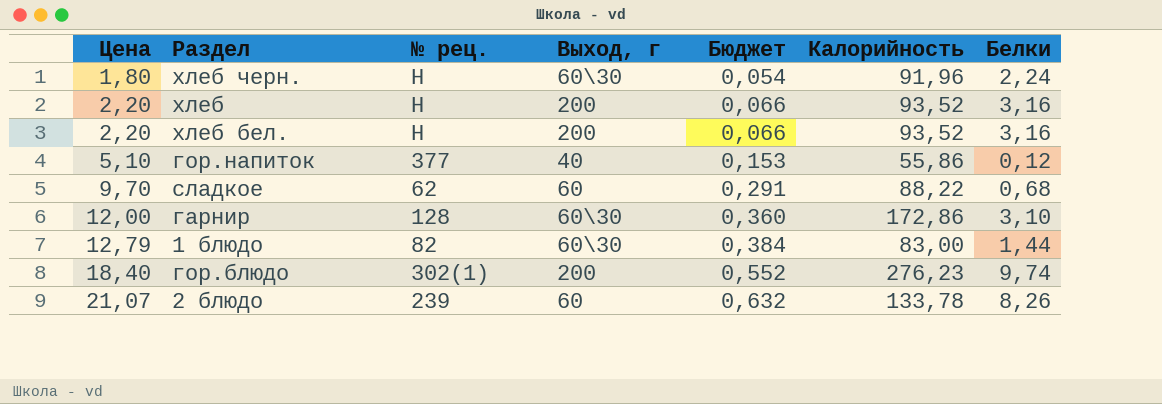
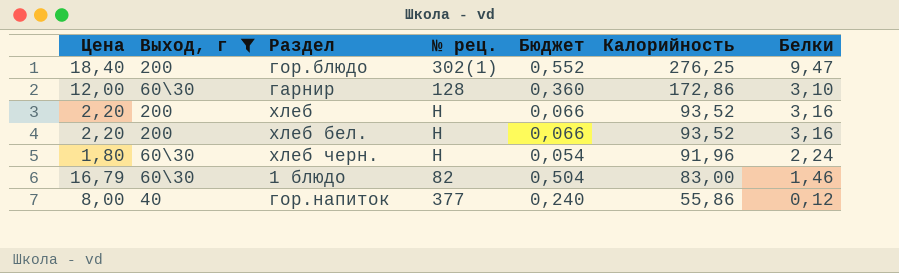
filter: none -> Выход, г != 60
row order: Цена ascending -> Калорийность descending
column Выход, г | position: 4 -> 2
гор.блюдо | Калорийность: 276,23 -> 276,25
гор.блюдо | Белки: 9,74 -> 9,47
1 блюдо | Цена: 12,79 -> 16,79
1 блюдо | Бюджет: 0,384 -> 0,504
1 блюдо | Белки: 1,44 -> 1,46
гор.напиток | Цена: 5,10 -> 8,00
гор.напиток | Бюджет: 0,153 -> 0,240

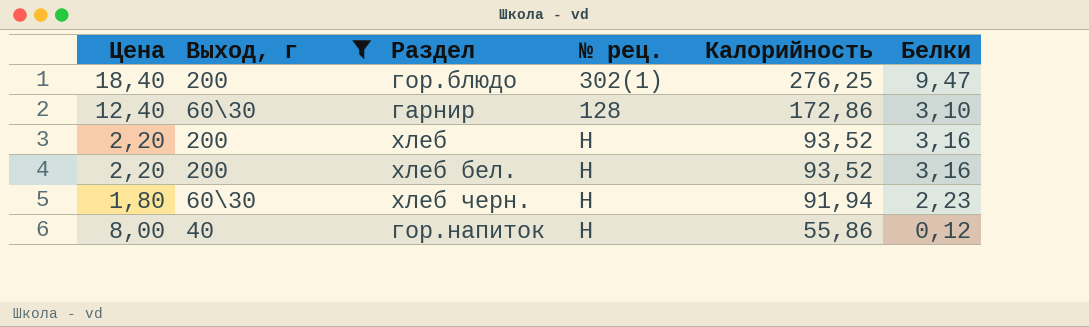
column Бюджет | formula: [Цена] * 0,03 -> none
row 1 блюдо: 16,79 | 60\30 | 82 | 0,504 | 83,00 | 1,46 -> none
гарнир | Цена: 12,00 -> 12,40
хлеб черн. | Калорийность: 91,96 -> 91,94
хлеб черн. | Белки: 2,24 -> 2,23
гор.напиток | № рец.: 377 -> Н

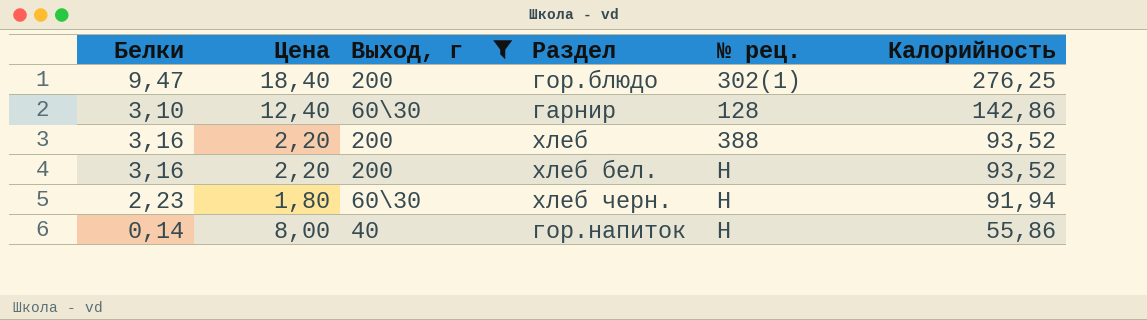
column Белки | position: 6 -> 1
гарнир | Калорийность: 172,86 -> 142,86
хлеб | № рец.: Н -> 388
гор.напиток | Белки: 0,12 -> 0,14

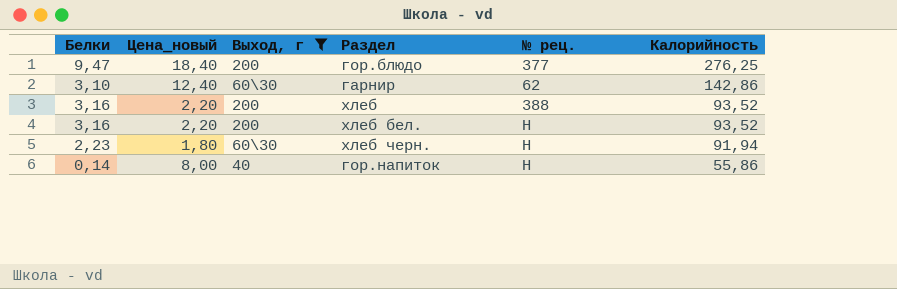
column name: Цена -> Цена_новый
гор.блюдо | № рец.: 302(1) -> 377
гарнир | № рец.: 128 -> 62

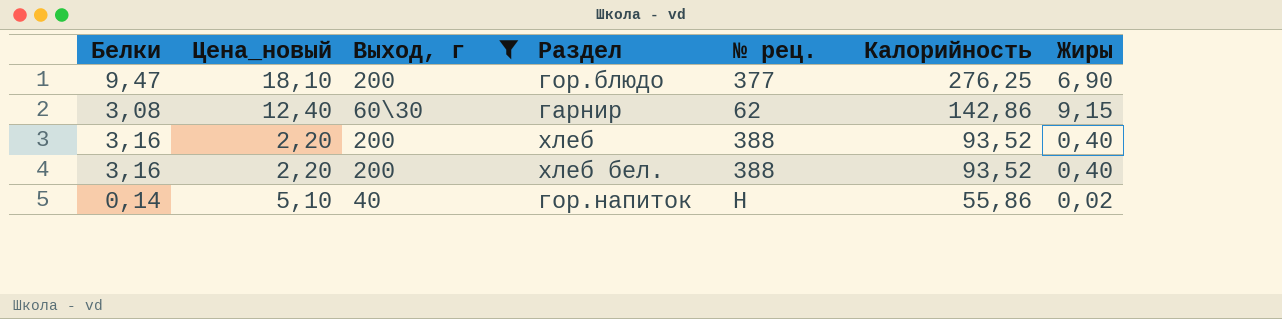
column Жиры | position: none -> 7
row хлеб черн.: 2,23 | 1,80 | 60\30 | Н | 91,94 -> none
гор.блюдо | Цена_новый: 18,40 -> 18,10
гарнир | Белки: 3,10 -> 3,08
хлеб бел. | № рец.: Н -> 388
гор.напиток | Цена_новый: 8,00 -> 5,10

